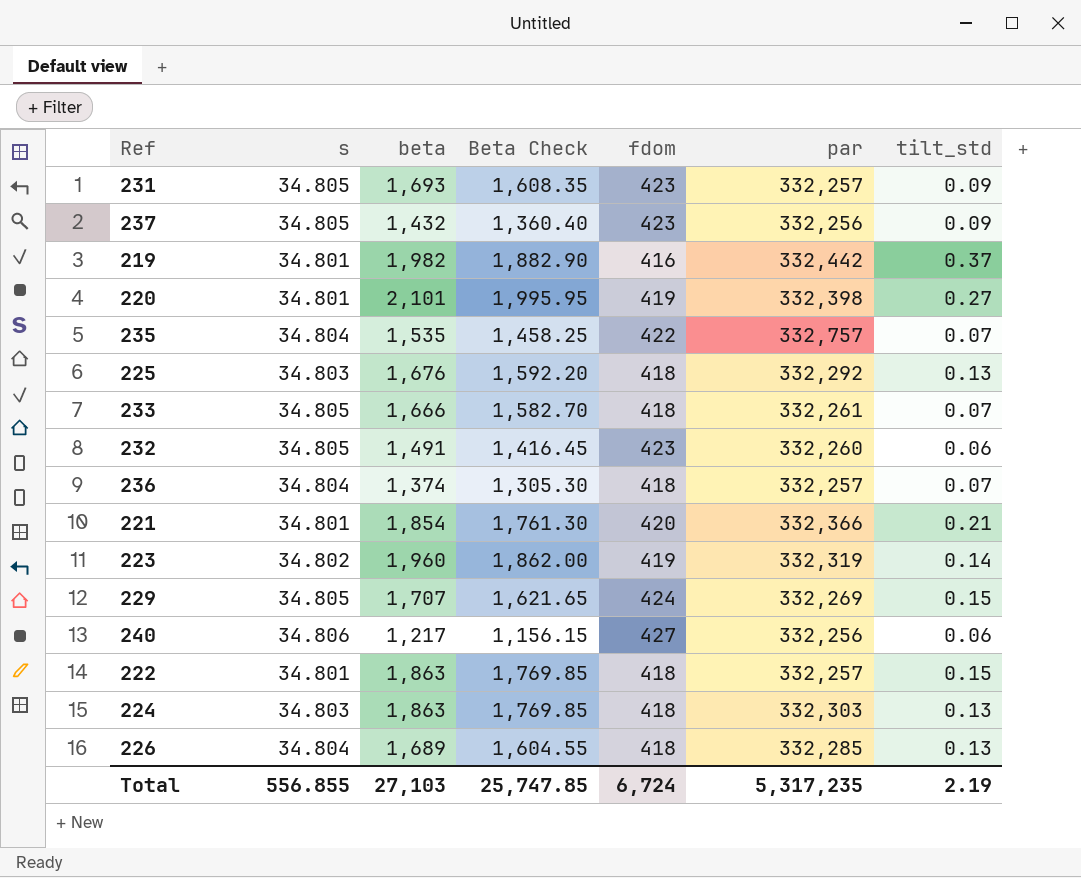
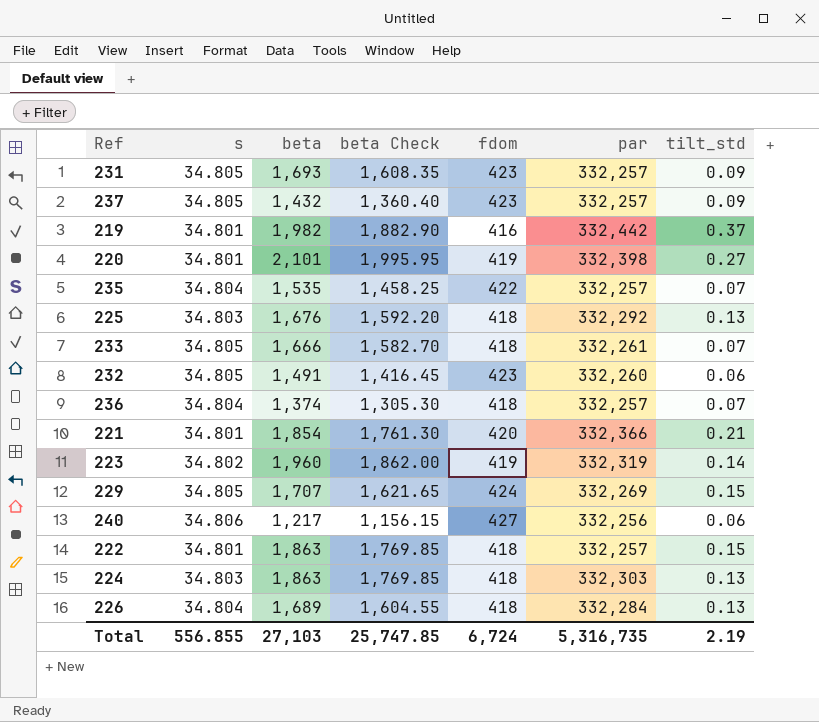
column name: Beta Check -> beta Check
237 | par: 332,256 -> 332,257
235 | par: 332,757 -> 332,257
226 | par: 332,285 -> 332,284
Total | par: 5,317,235 -> 5,316,735

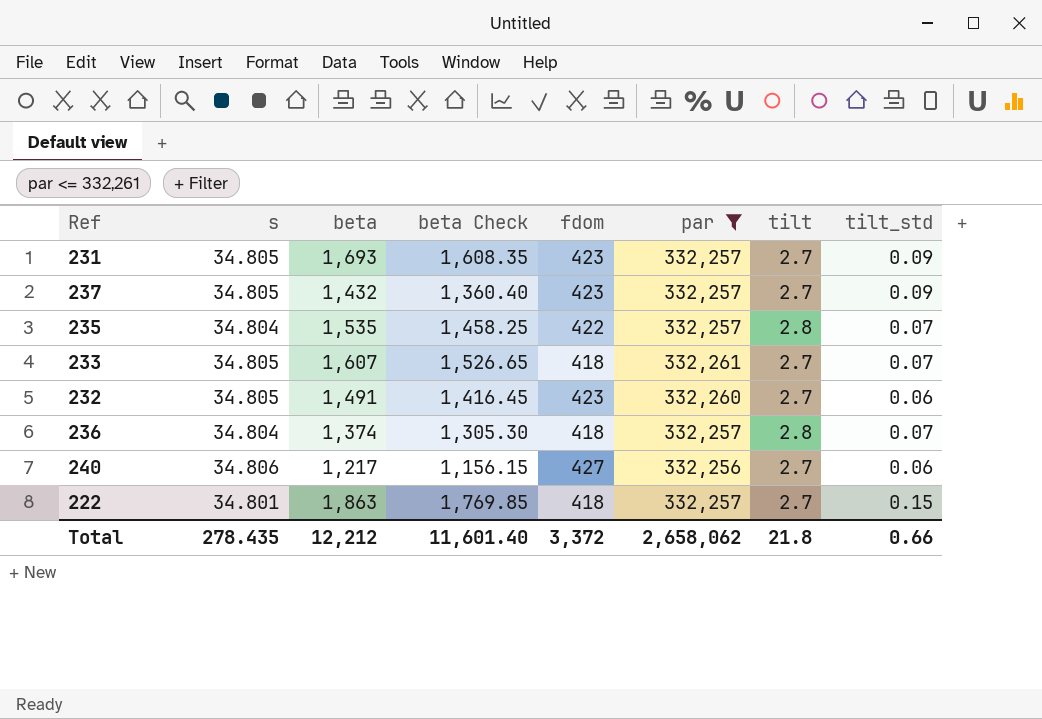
filter: none -> par <= 332,261
column tilt | position: none -> 7
233 | beta: 1,666 -> 1,607
233 | beta Check: 1,582.70 -> 1,526.65
Total | s: 556.855 -> 278.435
Total | beta: 27,103 -> 12,212
Total | beta Check: 25,747.85 -> 11,601.40
Total | fdom: 6,724 -> 3,372
Total | par: 5,316,735 -> 2,658,062
Total | tilt_std: 2.19 -> 0.66

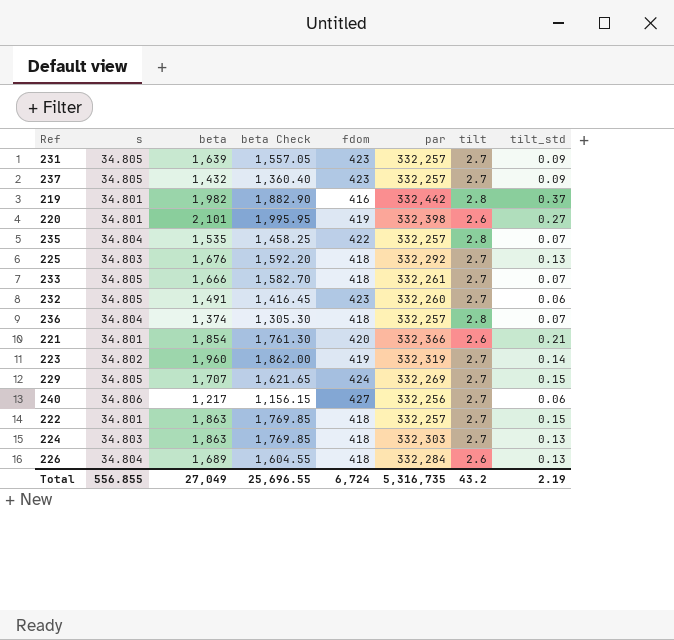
filter: par <= 332,261 -> none
231 | beta: 1,693 -> 1,639
231 | beta Check: 1,608.35 -> 1,557.05
233 | beta: 1,607 -> 1,666
233 | beta Check: 1,526.65 -> 1,582.70
Total | s: 278.435 -> 556.855
Total | beta: 12,212 -> 27,049
Total | beta Check: 11,601.40 -> 25,696.55
Total | fdom: 3,372 -> 6,724
Total | par: 2,658,062 -> 5,316,735
Total | tilt: 21.8 -> 43.2
Total | tilt_std: 0.66 -> 2.19

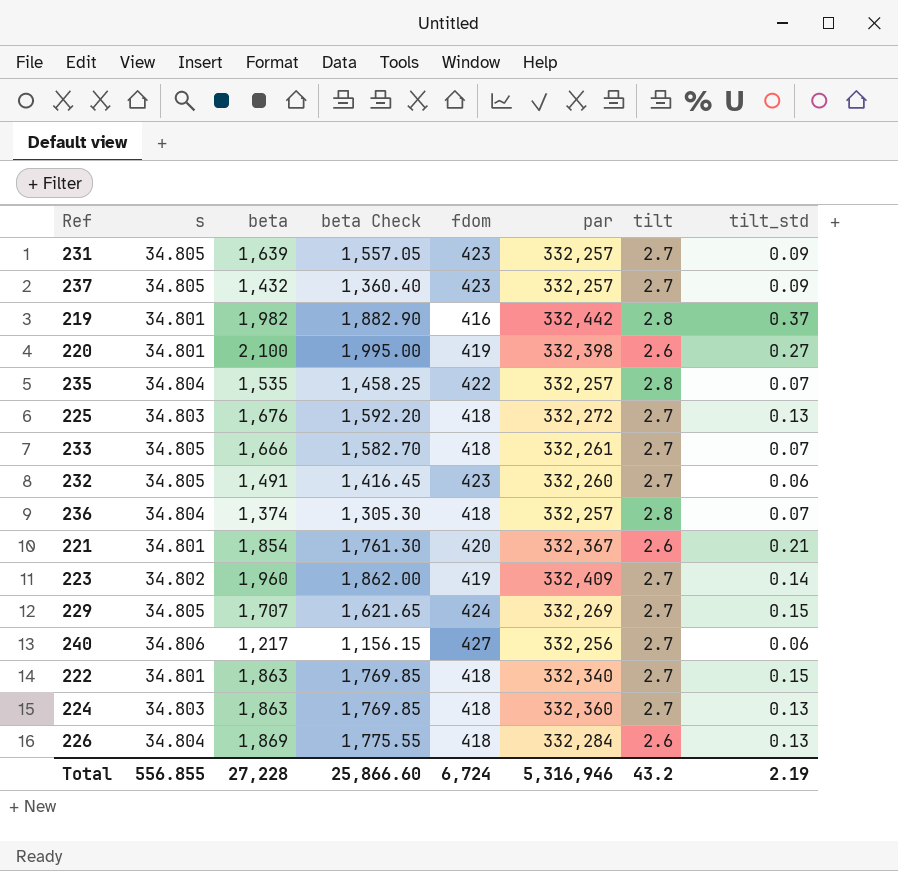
220 | beta: 2,101 -> 2,100
220 | beta Check: 1,995.95 -> 1,995.00
225 | par: 332,292 -> 332,272
221 | par: 332,366 -> 332,367
223 | par: 332,319 -> 332,409
222 | par: 332,257 -> 332,340
224 | par: 332,303 -> 332,360
226 | beta: 1,689 -> 1,869
226 | beta Check: 1,604.55 -> 1,775.55
Total | beta: 27,049 -> 27,228
Total | beta Check: 25,696.55 -> 25,866.60
Total | par: 5,316,735 -> 5,316,946

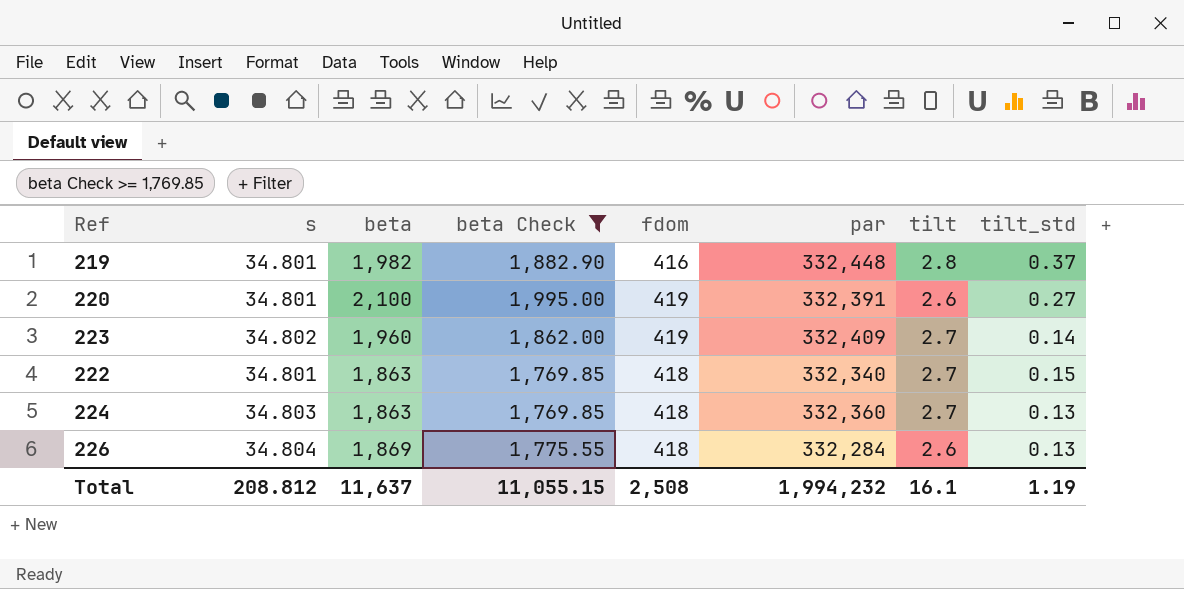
filter: none -> beta Check >= 1,769.85
219 | par: 332,442 -> 332,448
220 | par: 332,398 -> 332,391
Total | s: 556.855 -> 208.812
Total | beta: 27,228 -> 11,637
Total | beta Check: 25,866.60 -> 11,055.15
Total | fdom: 6,724 -> 2,508
Total | par: 5,316,946 -> 1,994,232
Total | tilt: 43.2 -> 16.1
Total | tilt_std: 2.19 -> 1.19

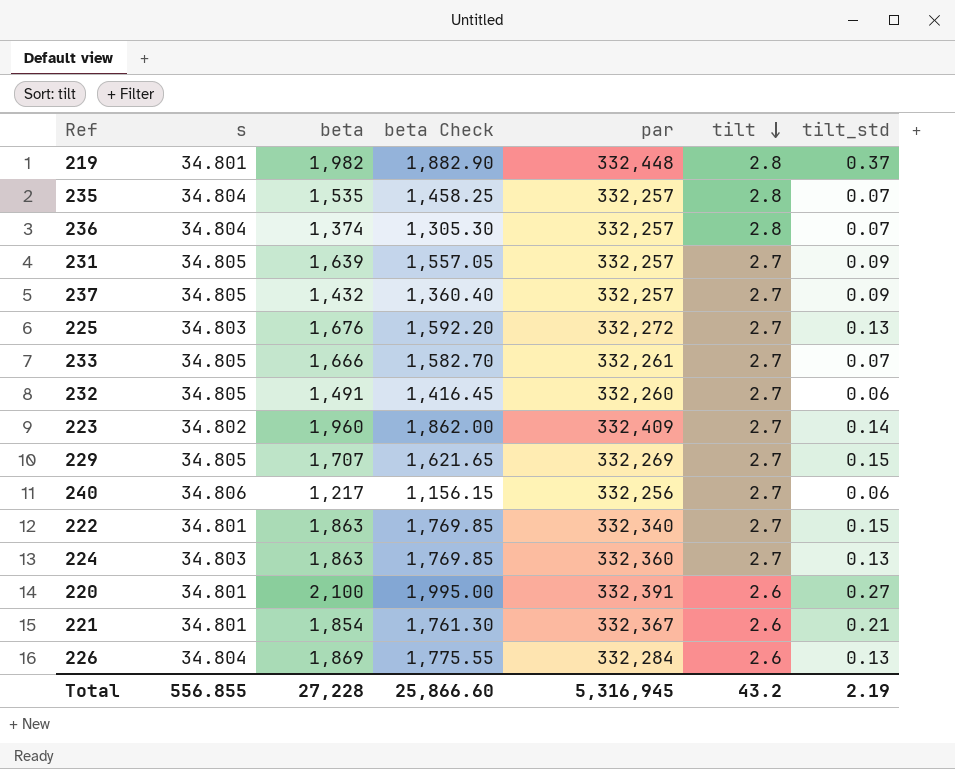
filter: beta Check >= 1,769.85 -> none
row order: none -> tilt descending
column fdom | position: 5 -> none
Total | s: 208.812 -> 556.855
Total | beta: 11,637 -> 27,228
Total | beta Check: 11,055.15 -> 25,866.60
Total | par: 1,994,232 -> 5,316,945
Total | tilt: 16.1 -> 43.2
Total | tilt_std: 1.19 -> 2.19

